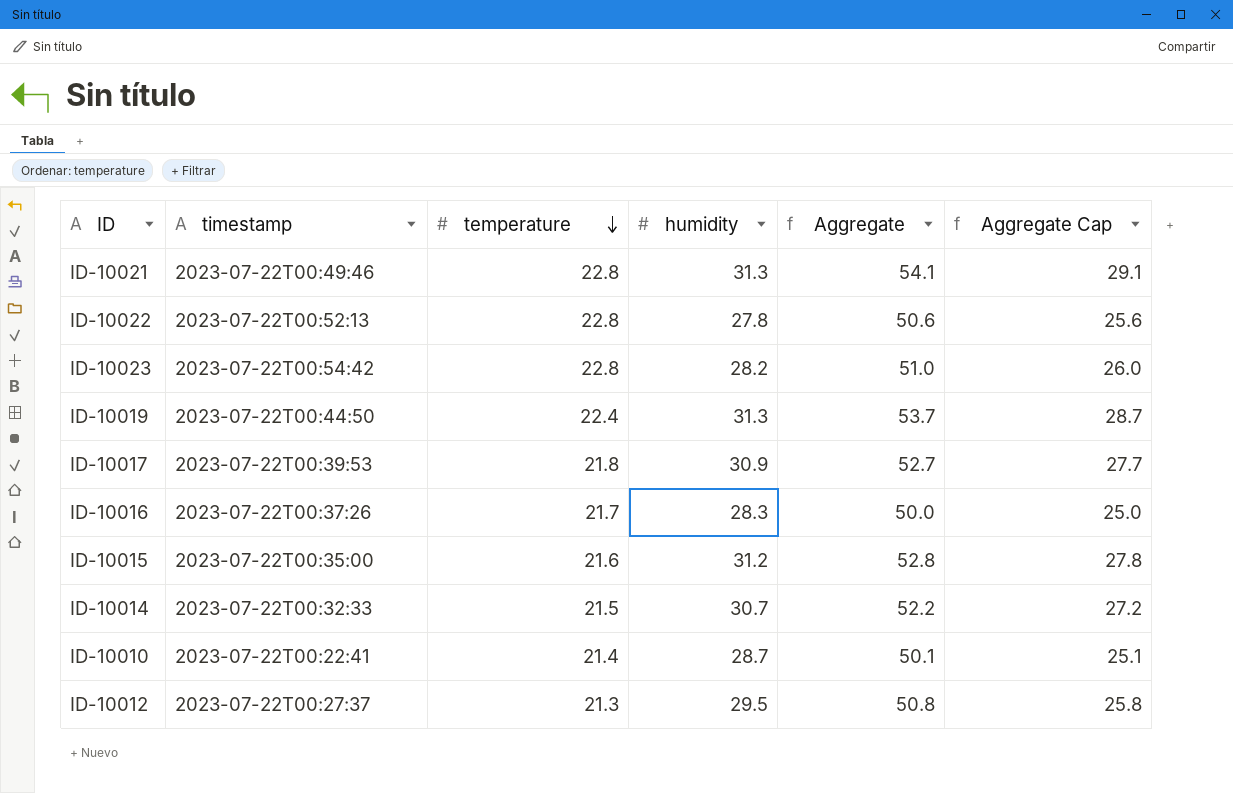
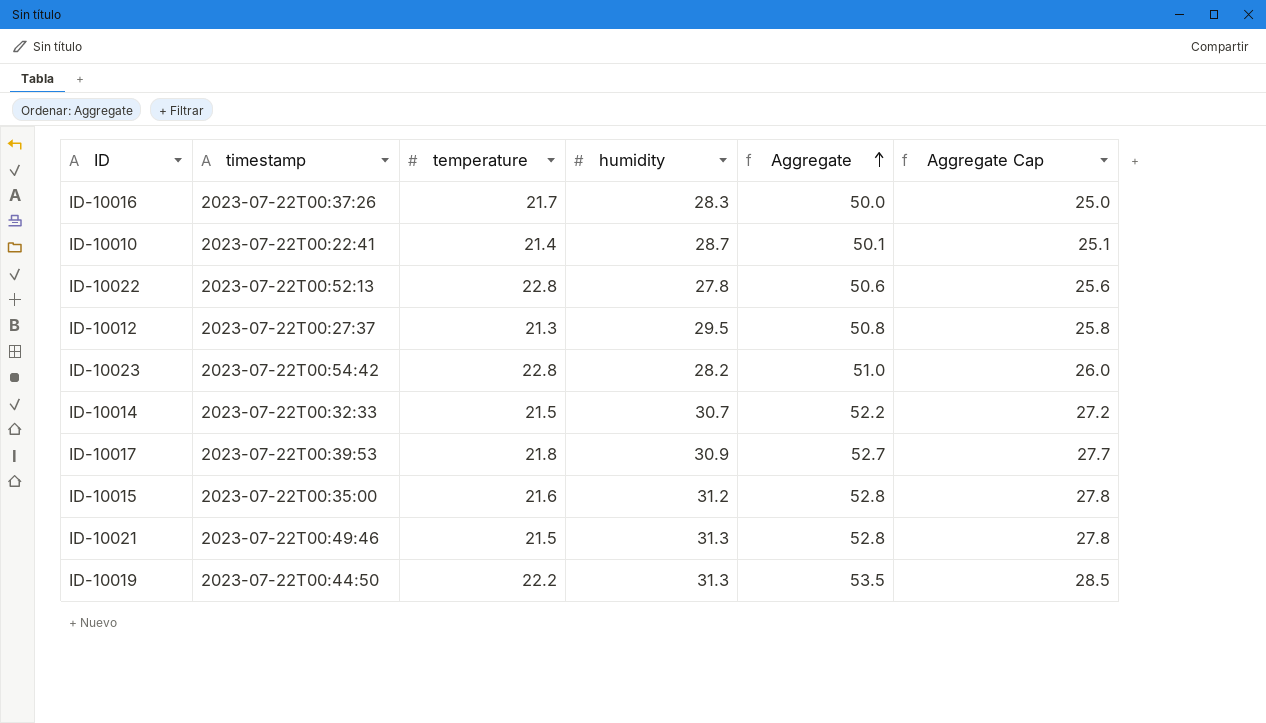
row order: temperature descending -> Aggregate ascending
ID-10021 | temperature: 22.8 -> 21.5
ID-10021 | Aggregate: 54.1 -> 52.8
ID-10021 | Aggregate Cap: 29.1 -> 27.8
ID-10019 | temperature: 22.4 -> 22.2
ID-10019 | Aggregate: 53.7 -> 53.5
ID-10019 | Aggregate Cap: 28.7 -> 28.5

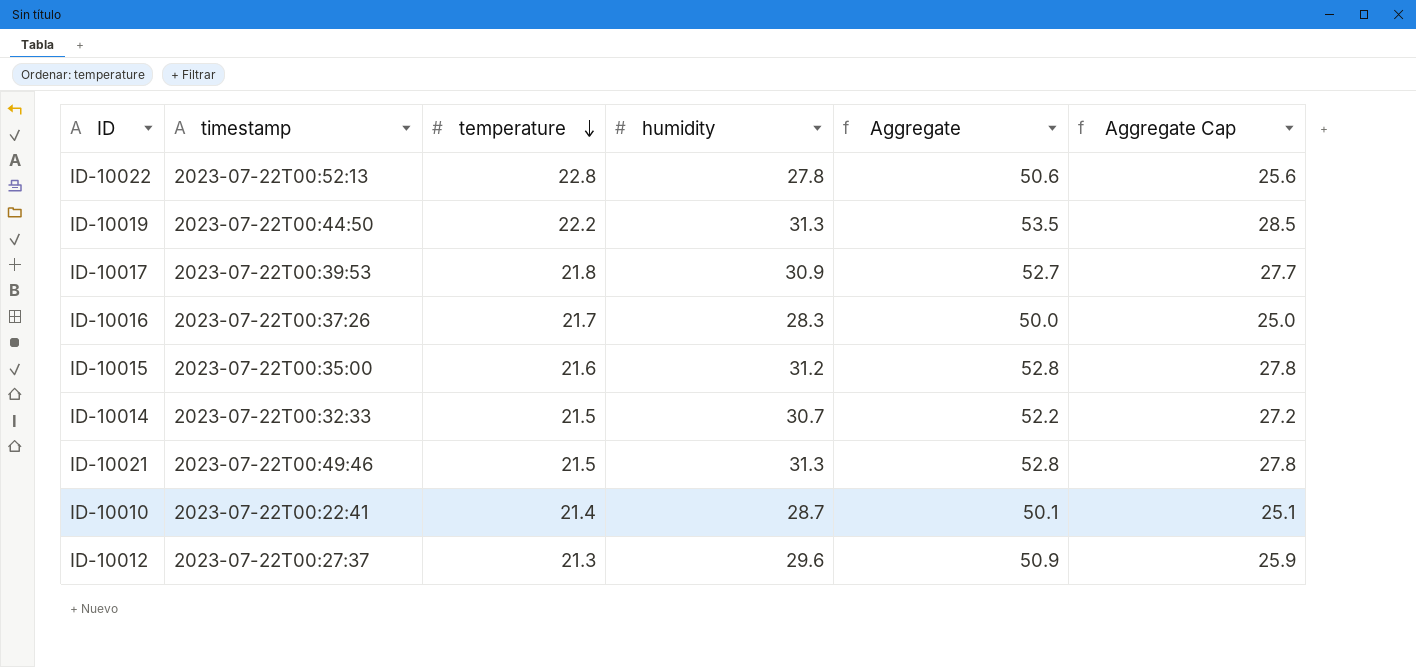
row order: Aggregate ascending -> temperature descending
row ID-10023: 2023-07-22T00:54:42 | 22.8 | 28.2 | 51.0 | 26.0 -> none
ID-10012 | humidity: 29.5 -> 29.6
ID-10012 | Aggregate: 50.8 -> 50.9
ID-10012 | Aggregate Cap: 25.8 -> 25.9

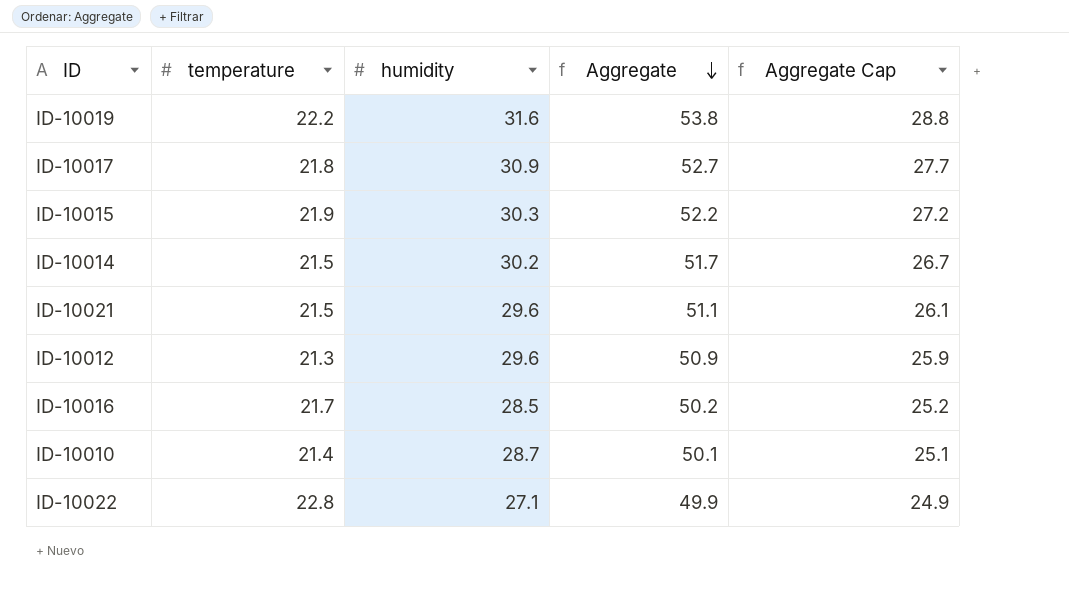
row order: temperature descending -> Aggregate descending
column timestamp | position: 2 -> none
ID-10019 | humidity: 31.3 -> 31.6
ID-10019 | Aggregate: 53.5 -> 53.8
ID-10019 | Aggregate Cap: 28.5 -> 28.8
ID-10015 | temperature: 21.6 -> 21.9
ID-10015 | humidity: 31.2 -> 30.3
ID-10015 | Aggregate: 52.8 -> 52.2
ID-10015 | Aggregate Cap: 27.8 -> 27.2
ID-10014 | humidity: 30.7 -> 30.2
ID-10014 | Aggregate: 52.2 -> 51.7
ID-10014 | Aggregate Cap: 27.2 -> 26.7
ID-10021 | humidity: 31.3 -> 29.6
ID-10021 | Aggregate: 52.8 -> 51.1
ID-10021 | Aggregate Cap: 27.8 -> 26.1
ID-10016 | humidity: 28.3 -> 28.5
ID-10016 | Aggregate: 50.0 -> 50.2
ID-10016 | Aggregate Cap: 25.0 -> 25.2
ID-10022 | humidity: 27.8 -> 27.1
ID-10022 | Aggregate: 50.6 -> 49.9
ID-10022 | Aggregate Cap: 25.6 -> 24.9

